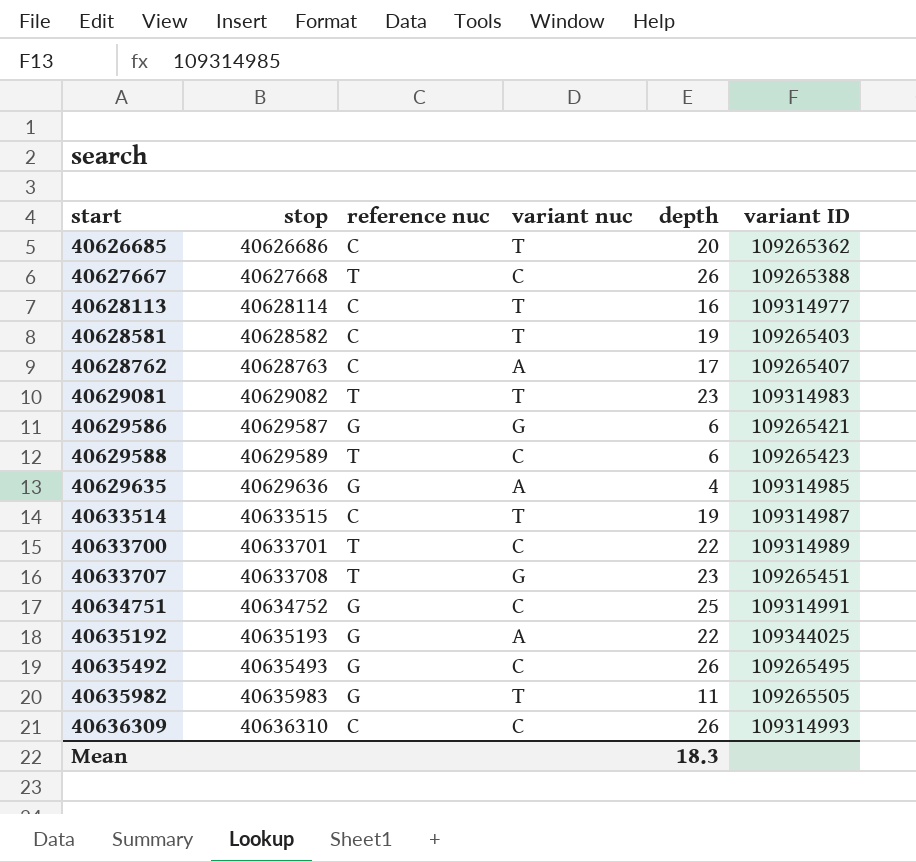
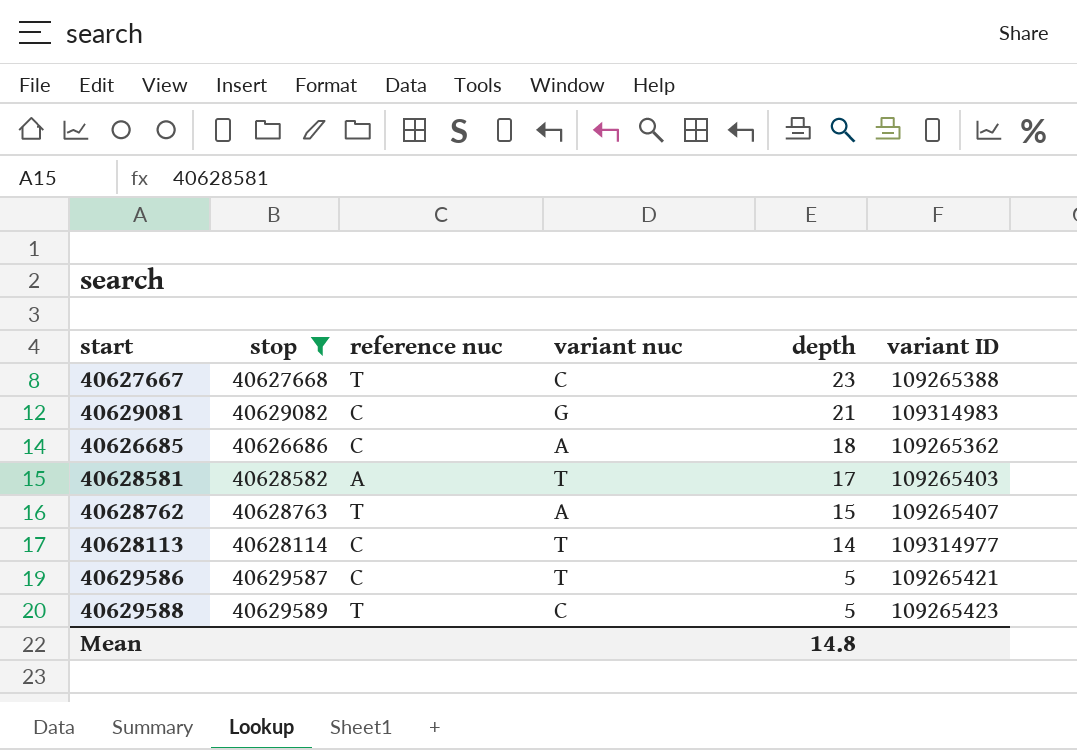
filter: none -> stop <= 40629589
row order: start ascending -> depth descending
40627667 | depth: 26 -> 23
40629081 | reference nuc: T -> C
40629081 | variant nuc: T -> G
40629081 | depth: 23 -> 21
40626685 | variant nuc: T -> A
40626685 | depth: 20 -> 18
40628581 | reference nuc: C -> A
40628581 | depth: 19 -> 17
40628762 | reference nuc: C -> T
40628762 | depth: 17 -> 15
40628113 | depth: 16 -> 14
40629586 | reference nuc: G -> C
40629586 | variant nuc: G -> T
40629586 | depth: 6 -> 5
40629588 | depth: 6 -> 5
Mean | depth: 18.3 -> 14.8

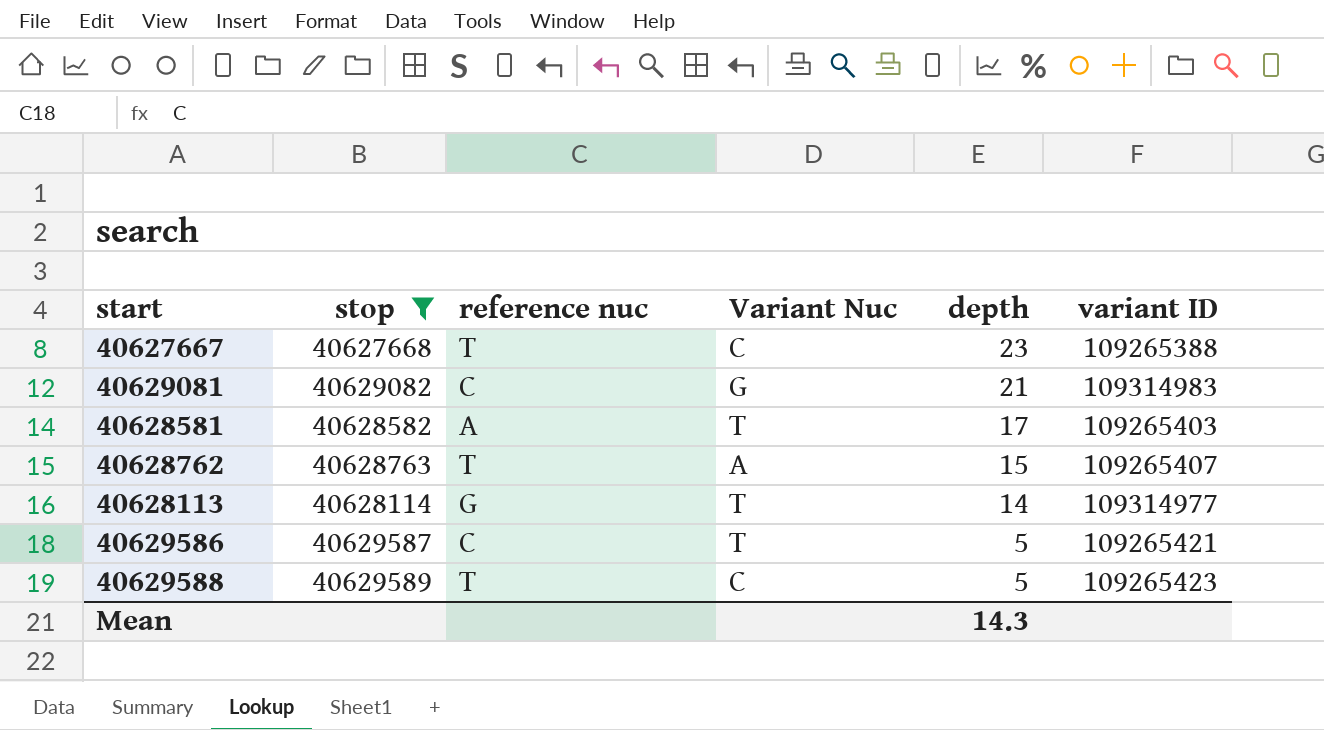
column name: variant nuc -> Variant Nuc
row 40626685: 40626686 | C | A | 18 | 109265362 -> none
40628113 | reference nuc: C -> G
Mean | depth: 14.8 -> 14.3

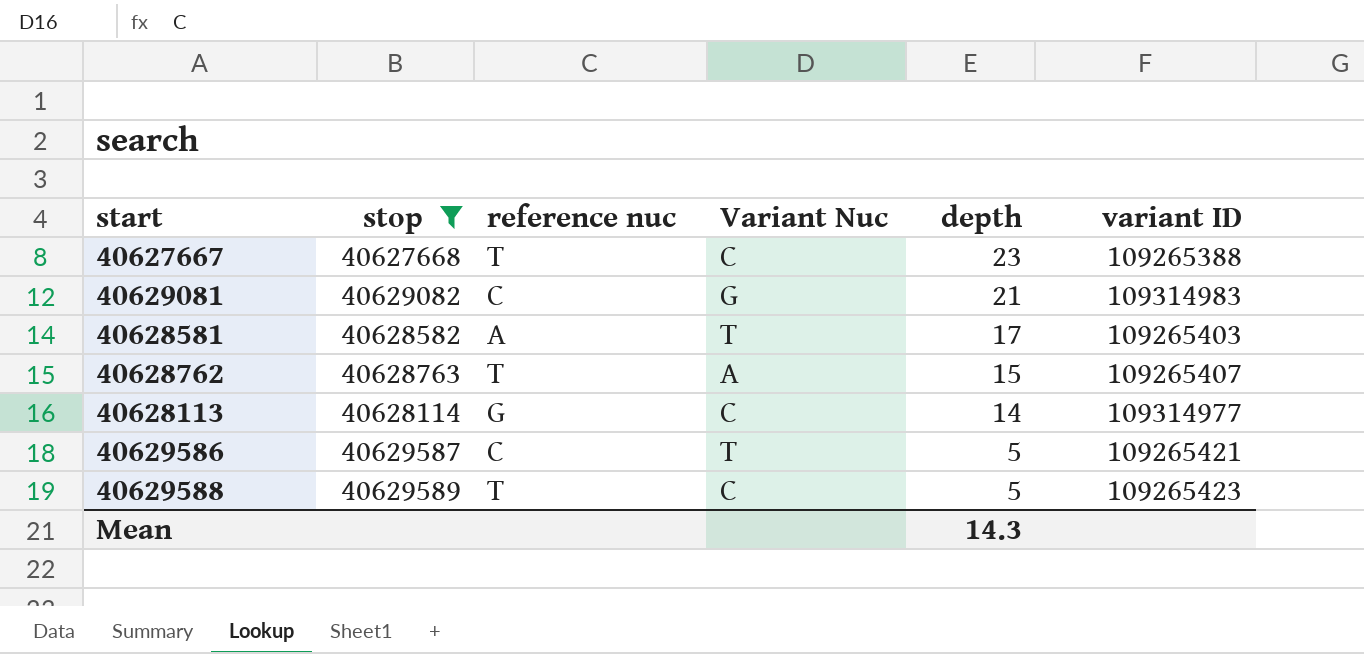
40628113 | Variant Nuc: T -> C

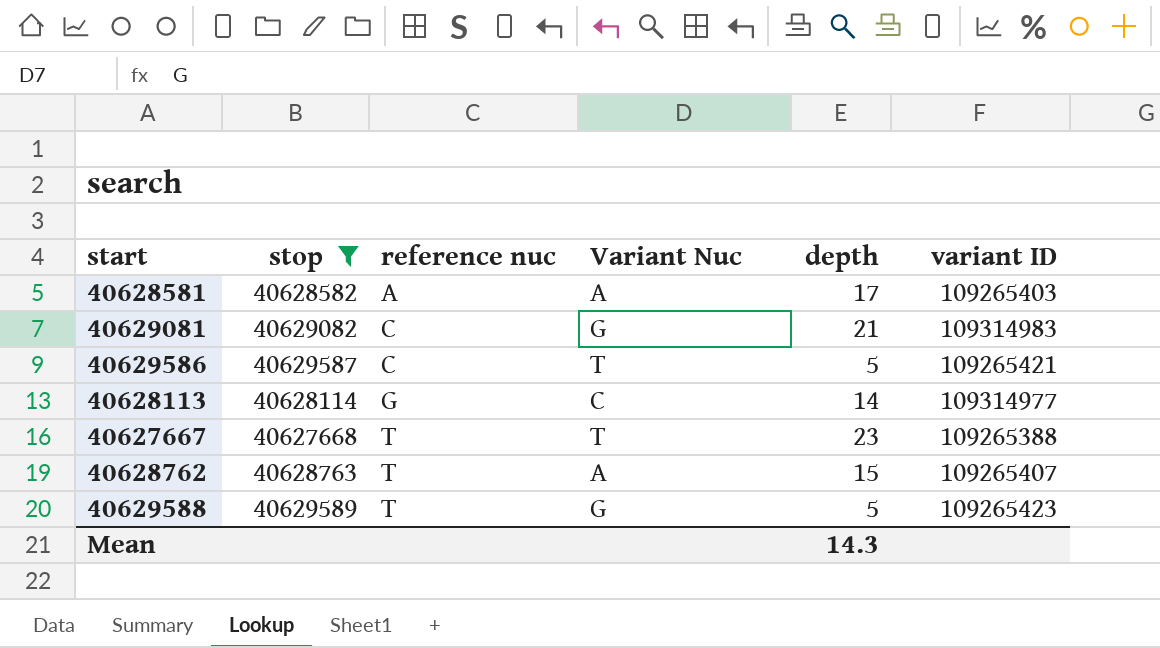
row order: depth descending -> reference nuc ascending
40628581 | Variant Nuc: T -> A
40627667 | Variant Nuc: C -> T
40629588 | Variant Nuc: C -> G

